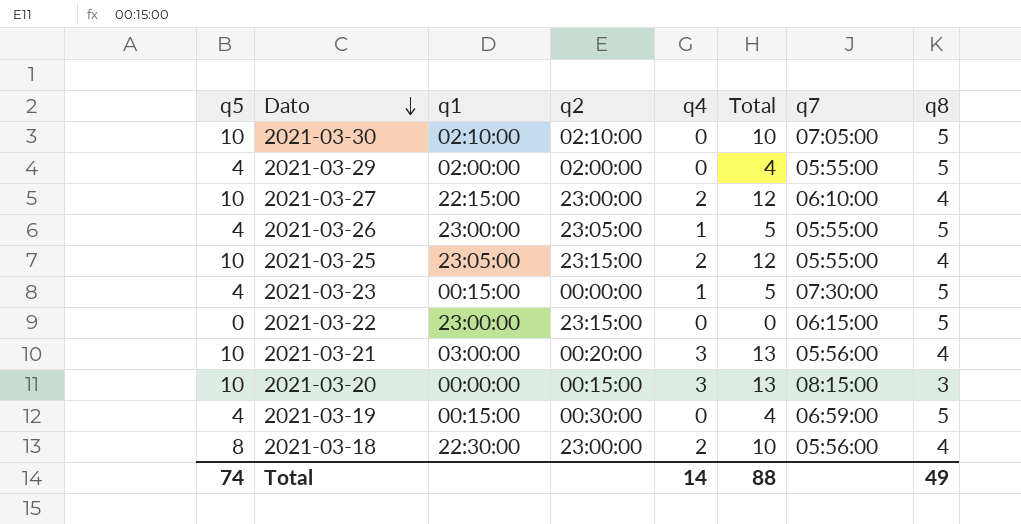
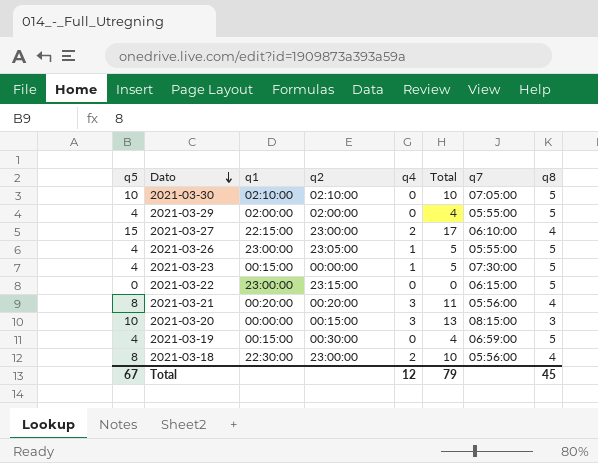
row 2021-03-25: 10 | 23:05:00 | 23:15:00 | 2 | 12 | 05:55:00 | 4 -> none
2021-03-27 | q5: 10 -> 15
2021-03-27 | Total: 12 -> 17
2021-03-21 | q5: 10 -> 8
2021-03-21 | q1: 03:00:00 -> 00:20:00
2021-03-21 | Total: 13 -> 11
Total | q5: 74 -> 67
Total | q4: 14 -> 12
Total | Total: 88 -> 79
Total | q8: 49 -> 45

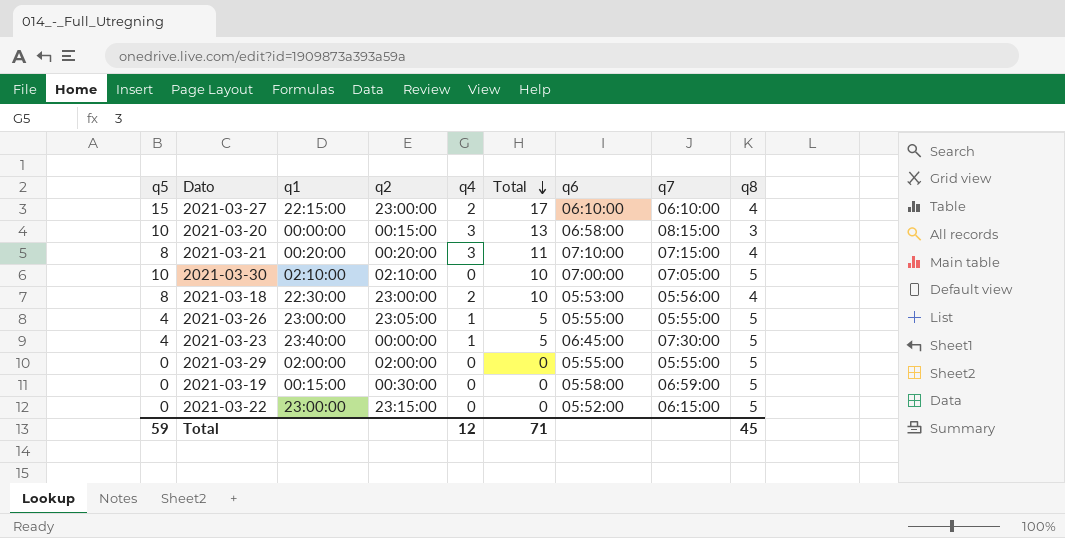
row order: Dato descending -> Total descending
column q6 | position: none -> 7
2021-03-21 | q7: 05:56:00 -> 07:15:00
2021-03-23 | q1: 00:15:00 -> 23:40:00
2021-03-29 | q5: 4 -> 0
2021-03-29 | Total: 4 -> 0
2021-03-19 | q5: 4 -> 0
2021-03-19 | Total: 4 -> 0
Total | q5: 67 -> 59
Total | Total: 79 -> 71

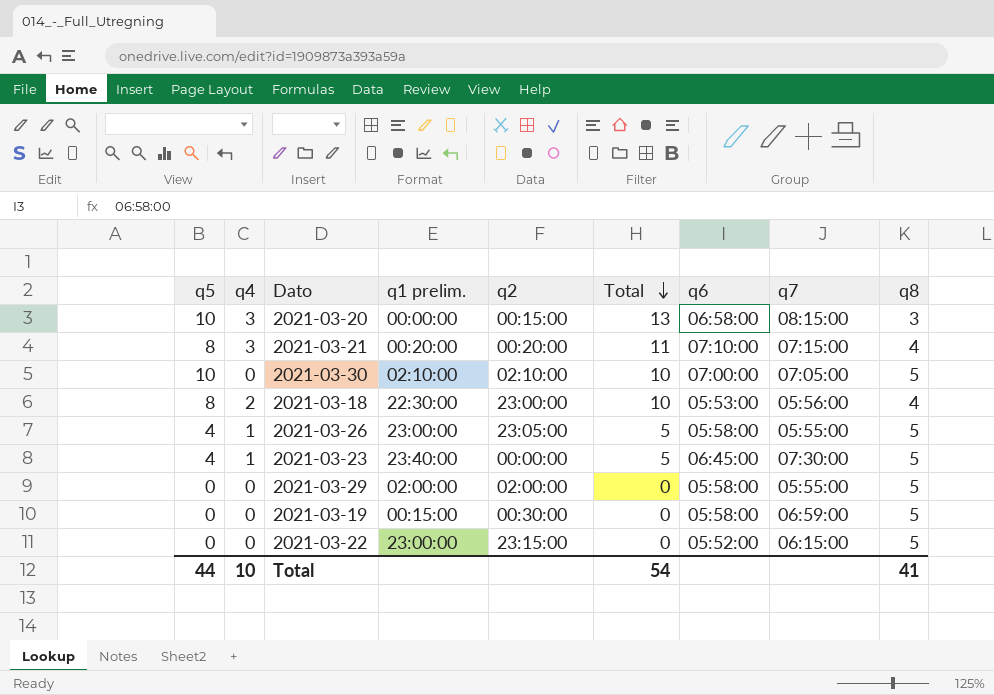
column q4 | position: 5 -> 2
column name: q1 -> q1 prelim.
row 2021-03-27: 15 | 22:15:00 | 23:00:00 | 2 | 17 | 06:10:00 | 06:10:00 | 4 -> none
2021-03-26 | q6: 05:55:00 -> 05:58:00
2021-03-29 | q6: 05:55:00 -> 05:58:00
Total | q5: 59 -> 44
Total | q4: 12 -> 10
Total | Total: 71 -> 54
Total | q8: 45 -> 41

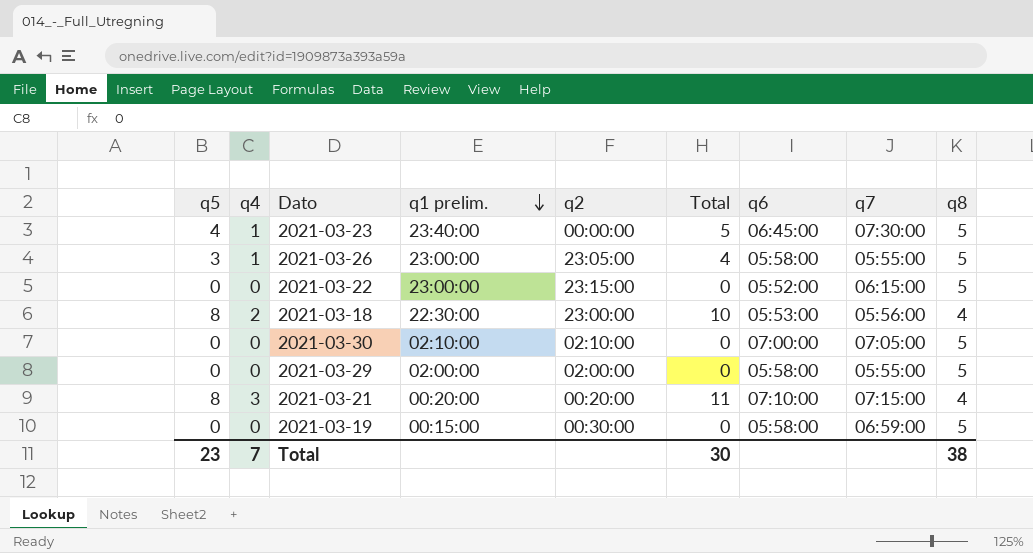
row order: Total descending -> q1 prelim. descending
row 2021-03-20: 10 | 3 | 00:00:00 | 00:15:00 | 13 | 06:58:00 | 08:15:00 | 3 -> none
2021-03-26 | q5: 4 -> 3
2021-03-26 | Total: 5 -> 4
2021-03-30 | q5: 10 -> 0
2021-03-30 | Total: 10 -> 0
Total | q5: 44 -> 23
Total | q4: 10 -> 7
Total | Total: 54 -> 30
Total | q8: 41 -> 38

